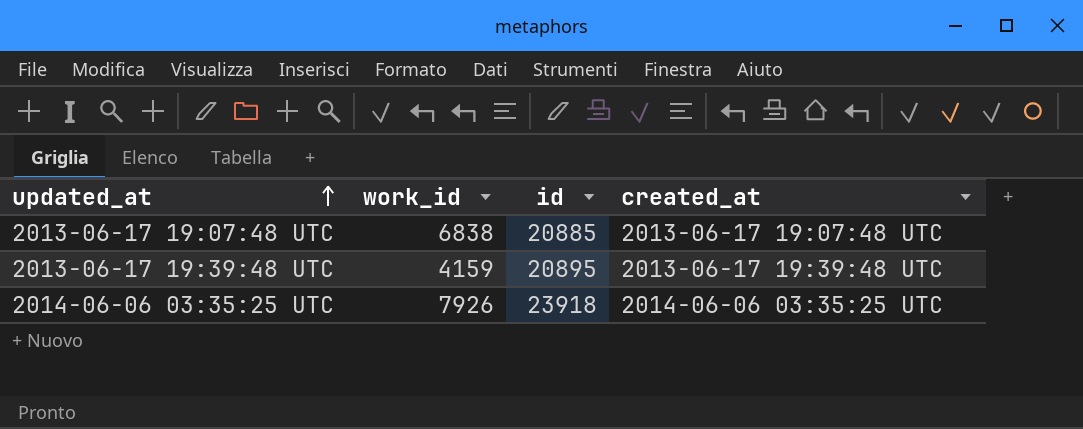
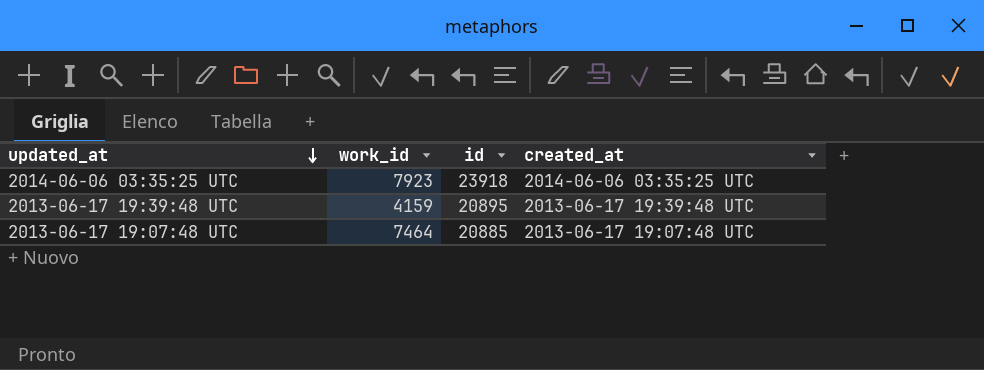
row order: updated_at ascending -> updated_at descending
2014-06-06 03:35:25 UTC | work_id: 7926 -> 7923
2013-06-17 19:07:48 UTC | work_id: 6838 -> 7464

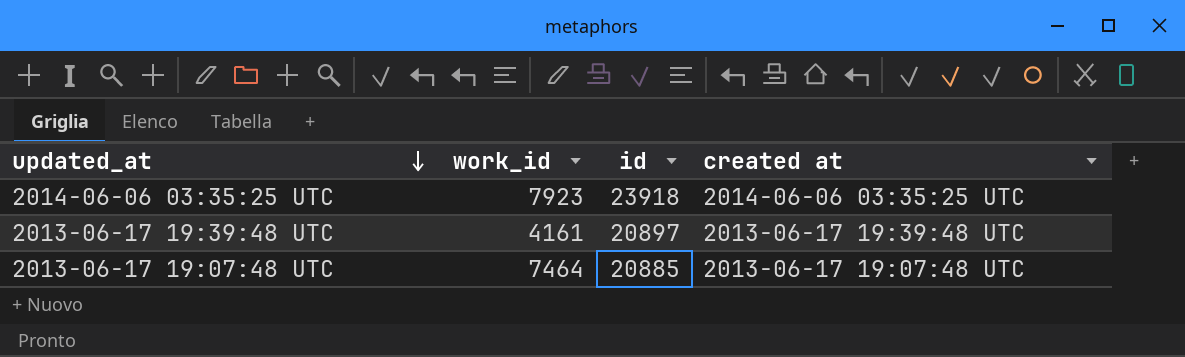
column name: created_at -> created at
2013-06-17 19:39:48 UTC | work_id: 4159 -> 4161
2013-06-17 19:39:48 UTC | id: 20895 -> 20897

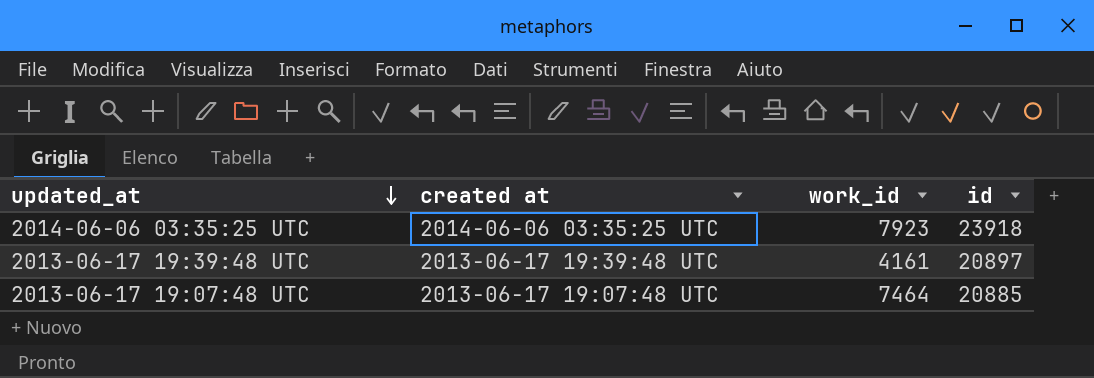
column created at | position: 4 -> 2

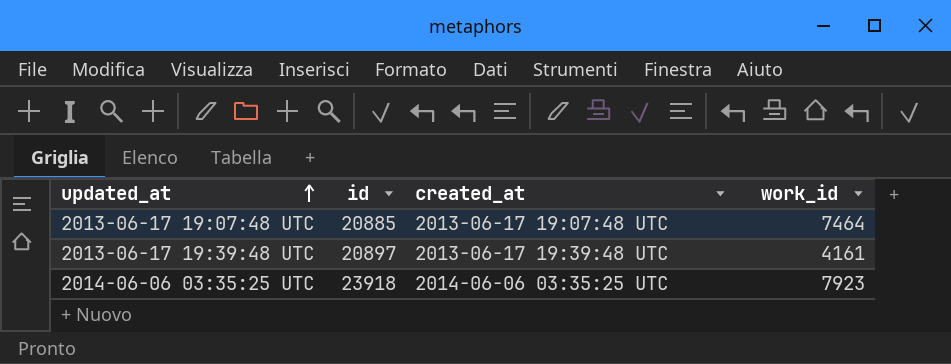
row order: updated_at descending -> updated_at ascending
column id | position: 4 -> 2
column name: created at -> created_at

